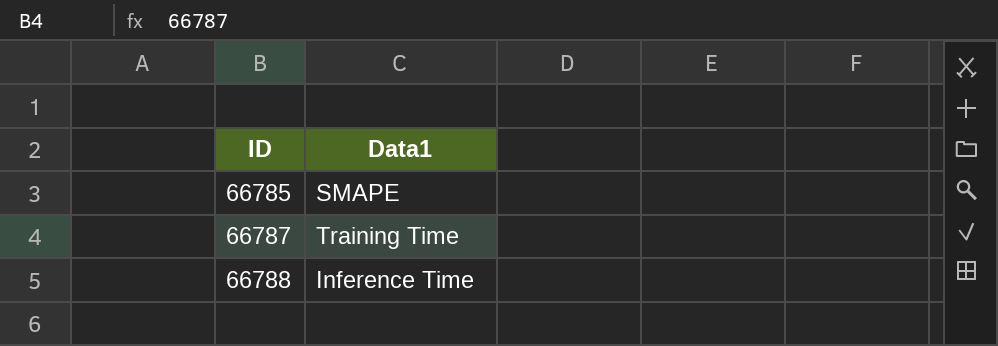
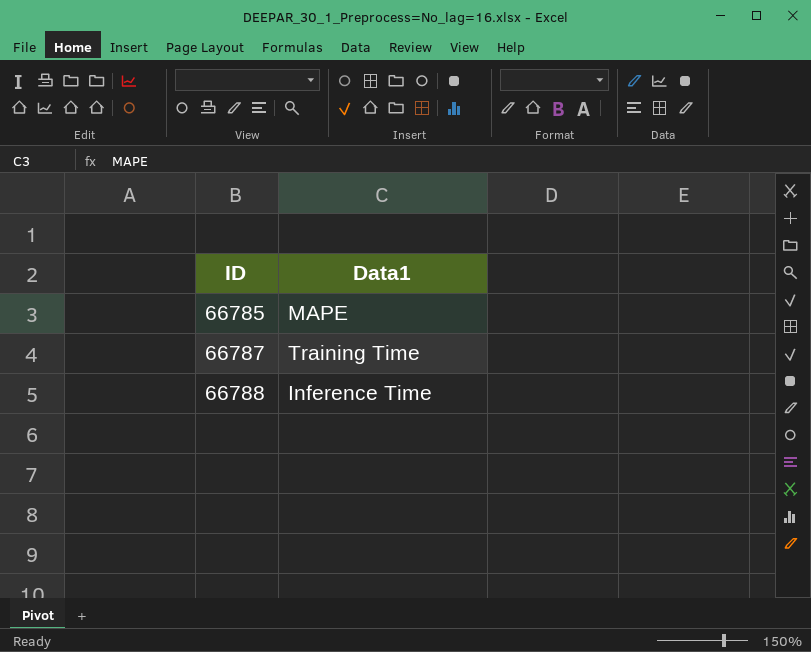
66785 | Data1: SMAPE -> MAPE

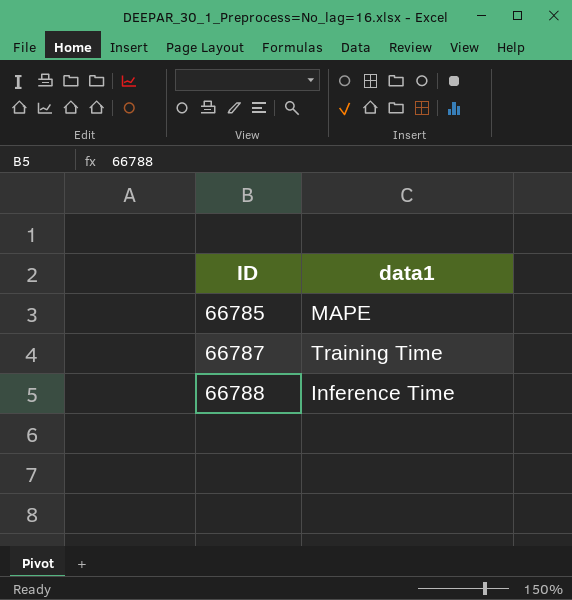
column name: Data1 -> data1

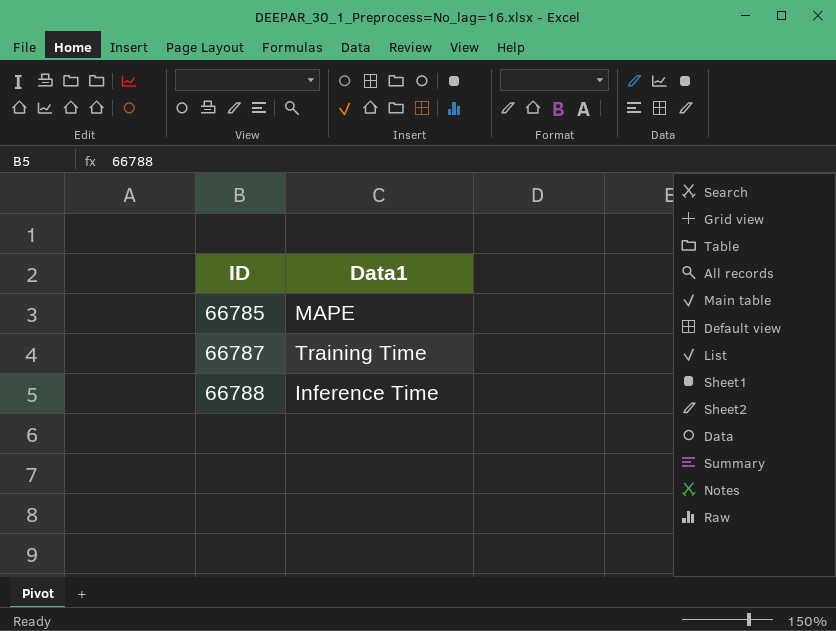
column name: data1 -> Data1

